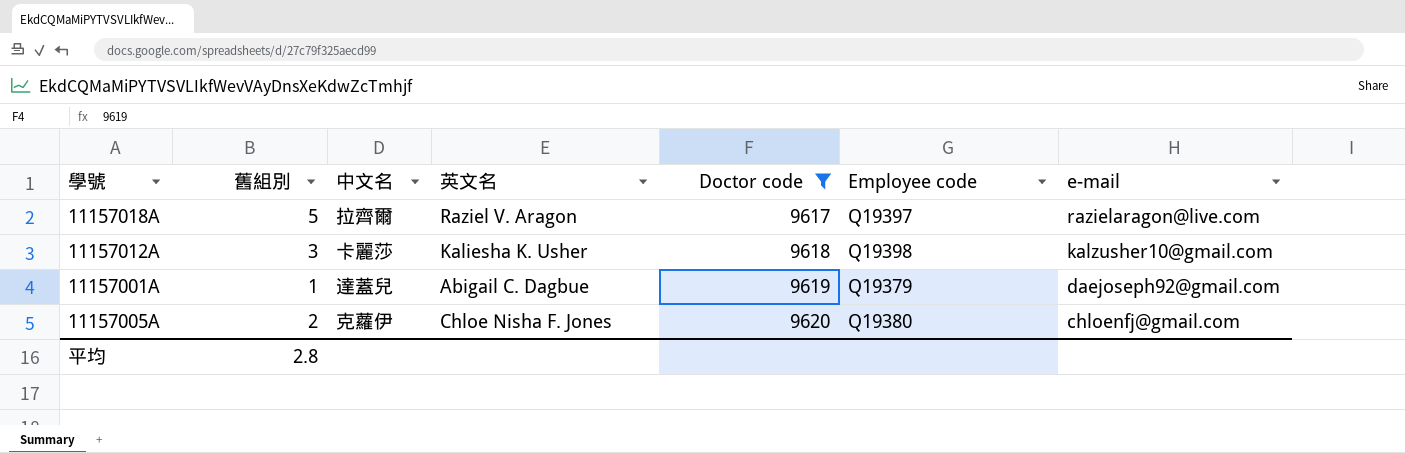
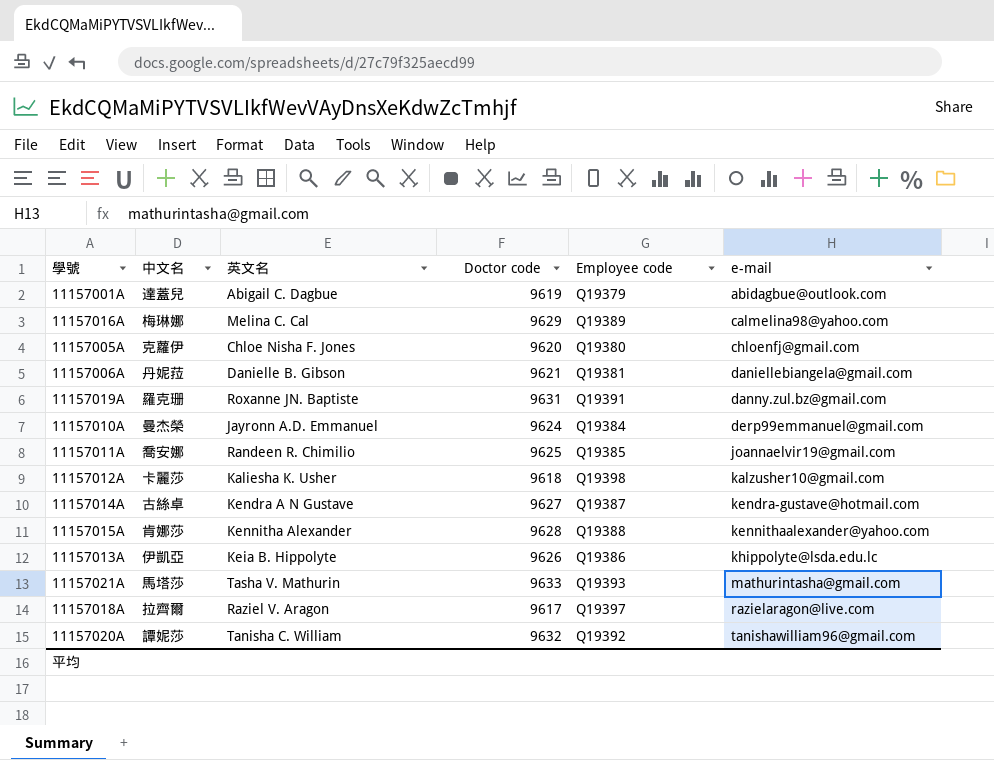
filter: Doctor code <= 9620 -> none
row order: Doctor code ascending -> e-mail ascending
column 舊組別 | position: 2 -> none
11157001A | e-mail: daejoseph92@gmail.com -> abidagbue@outlook.com

